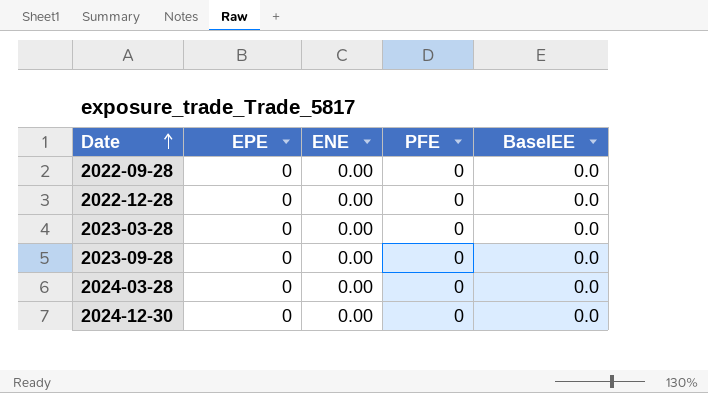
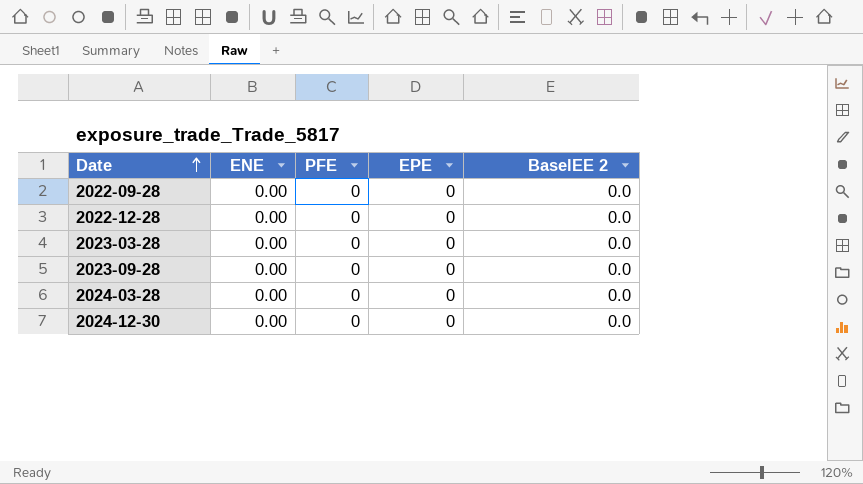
column EPE | position: 2 -> 4
column name: BaselEE -> BaselEE 2

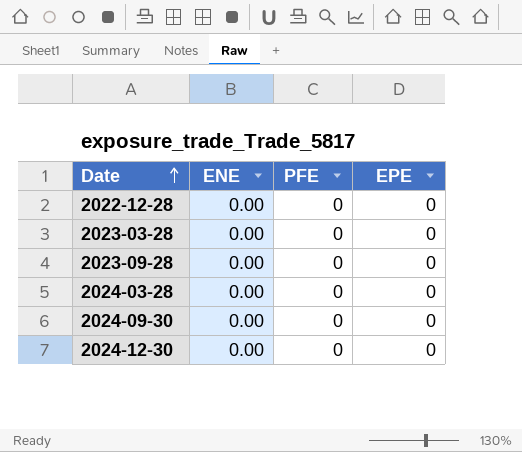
column BaselEE 2 | position: 5 -> none
row 2022-09-28: 0.00 | 0 | 0 | 0.0 -> none
row 2024-09-30: none -> 0.00 | 0 | 0

